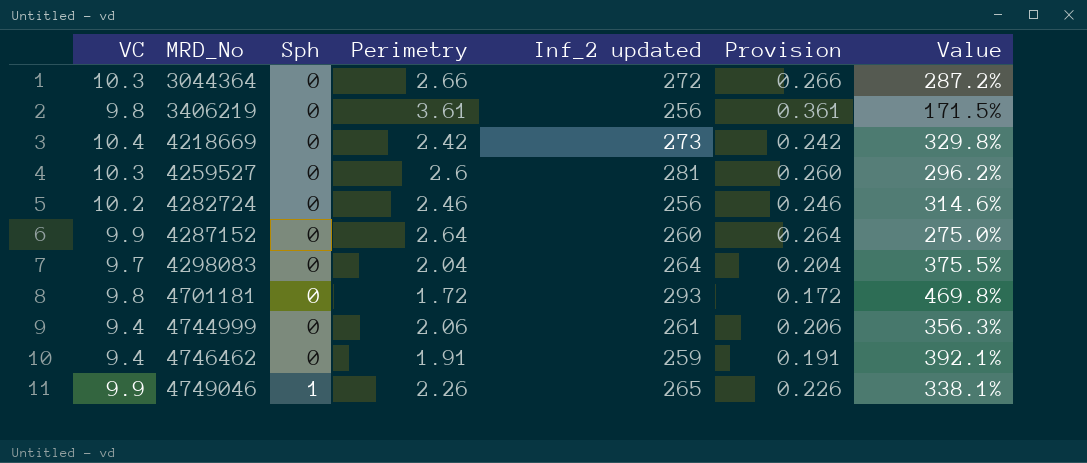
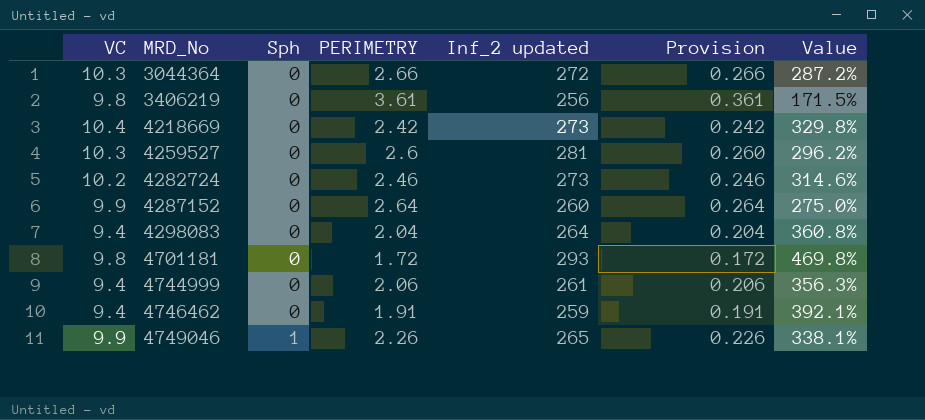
column name: Perimetry -> PERIMETRY
4282724 | Inf_2 updated: 256 -> 273
4298083 | VC: 9.7 -> 9.4
4298083 | Value: 375.5% -> 360.8%

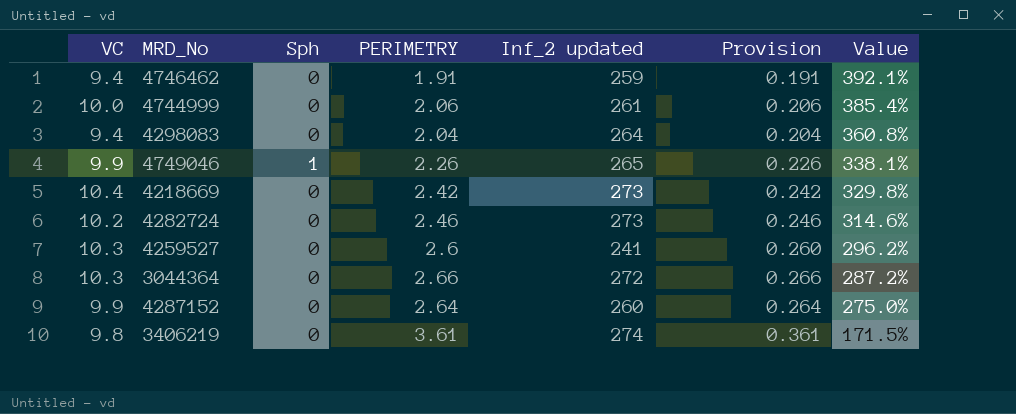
row order: MRD_No ascending -> Value descending
row 4701181: 9.8 | 0 | 1.72 | 293 | 0.172 | 469.8% -> none
4744999 | VC: 9.4 -> 10.0
4744999 | Value: 356.3% -> 385.4%
4259527 | Inf_2 updated: 281 -> 241
3406219 | Inf_2 updated: 256 -> 274

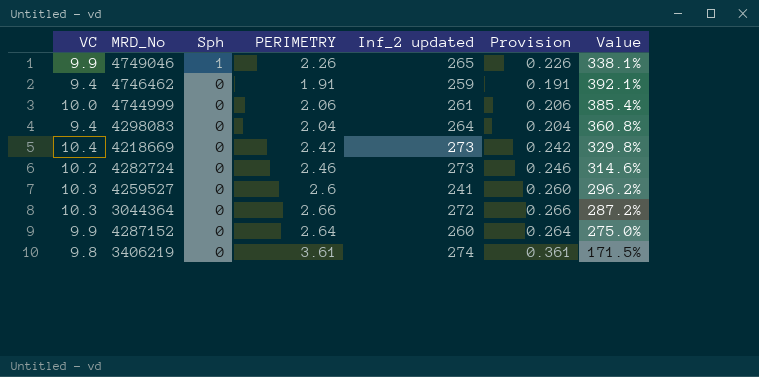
row order: Value descending -> Sph descending

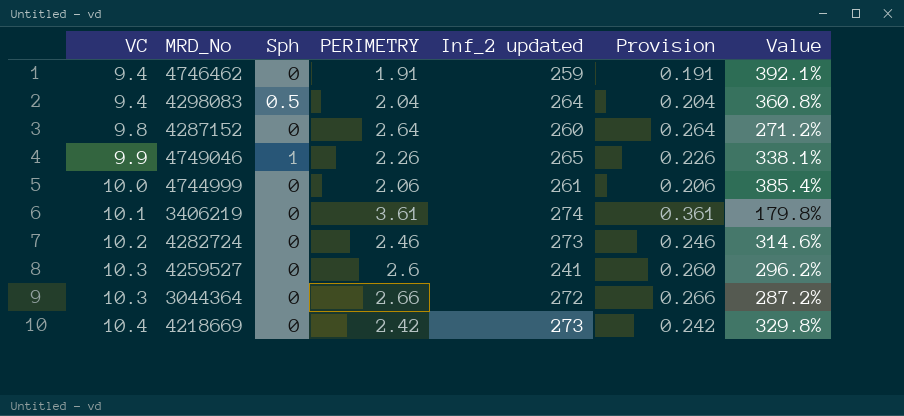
row order: Sph descending -> VC ascending
4298083 | Sph: 0 -> 0.5
4287152 | VC: 9.9 -> 9.8
4287152 | Value: 275.0% -> 271.2%
3406219 | VC: 9.8 -> 10.1
3406219 | Value: 171.5% -> 179.8%

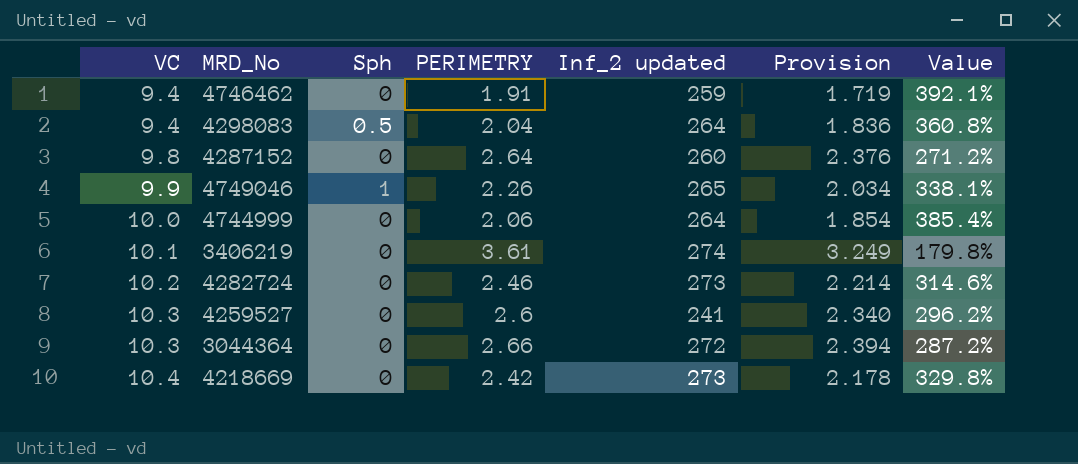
column Provision | formula: [PERIMETRY] * 0.1 -> [PERIMETRY] * 0.9
4744999 | Inf_2 updated: 261 -> 264

